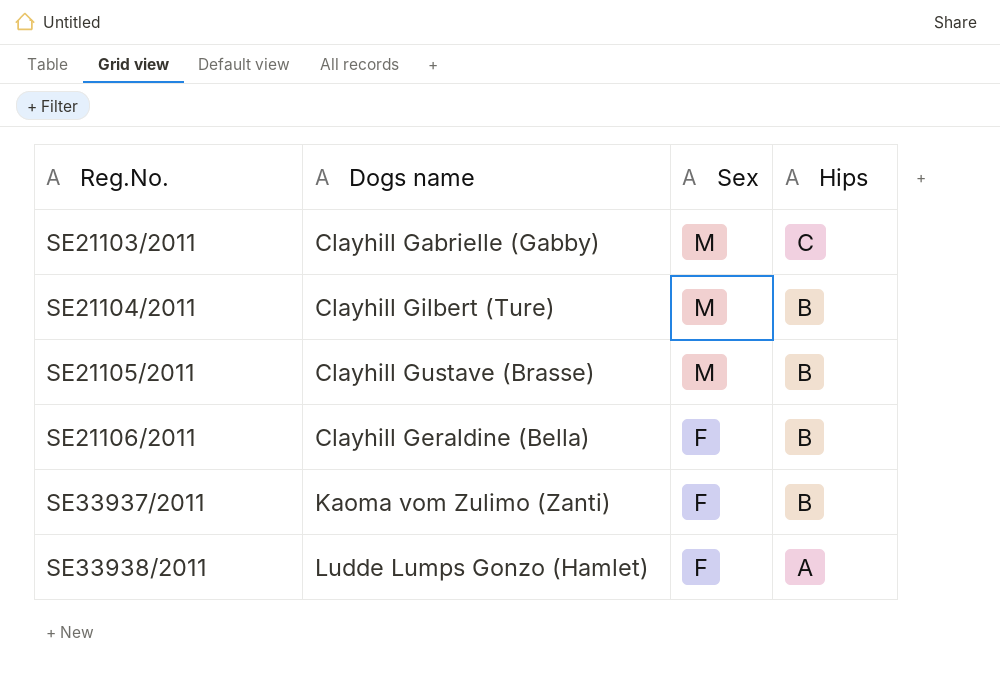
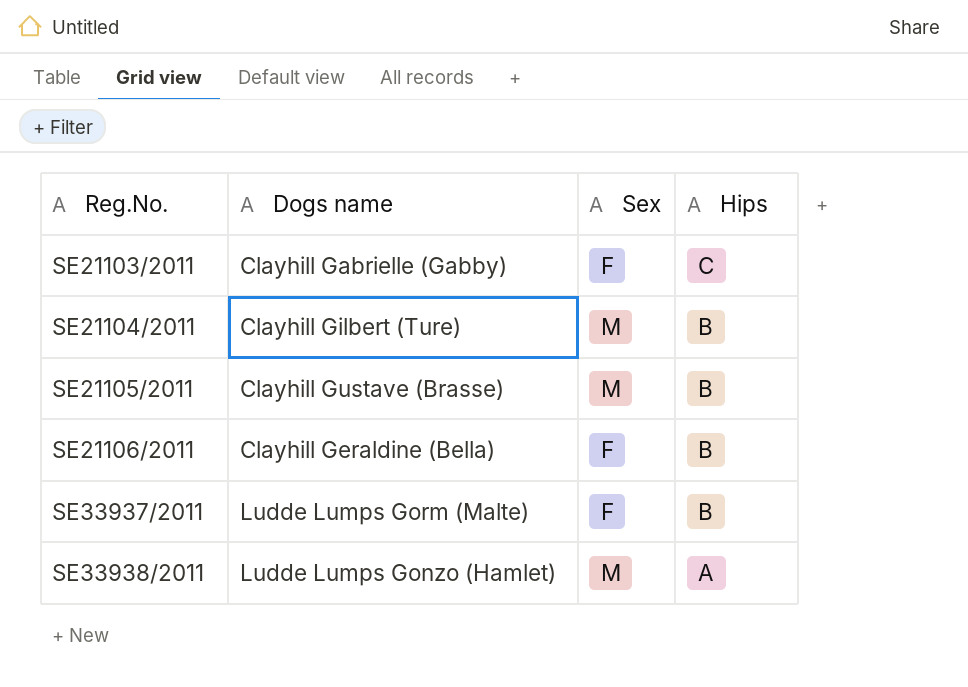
SE21103/2011 | Sex: M -> F
SE33937/2011 | Dogs name: Kaoma vom Zulimo (Zanti) -> Ludde Lumps Gorm (Malte)
SE33938/2011 | Sex: F -> M

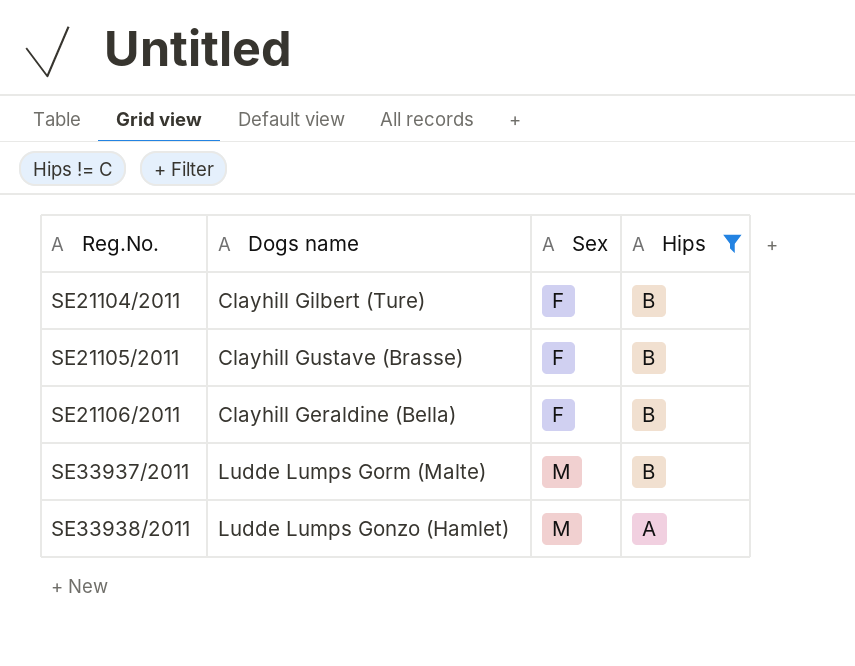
filter: none -> Hips != C
SE21104/2011 | Sex: M -> F
SE21105/2011 | Sex: M -> F
SE33937/2011 | Sex: F -> M

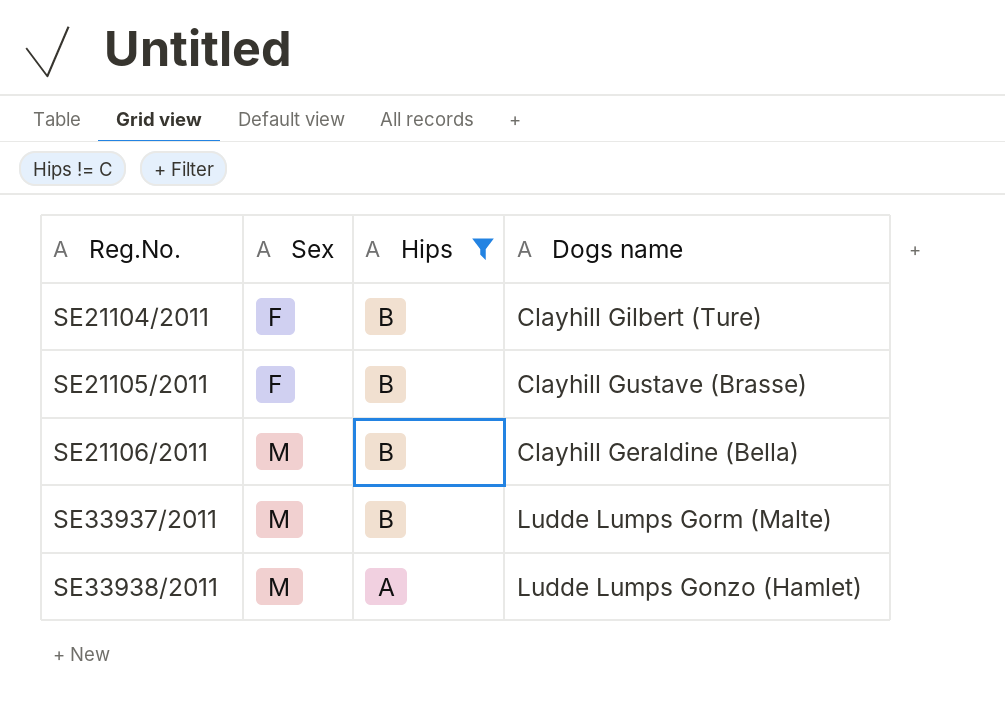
column Dogs name | position: 2 -> 4
SE21106/2011 | Sex: F -> M

